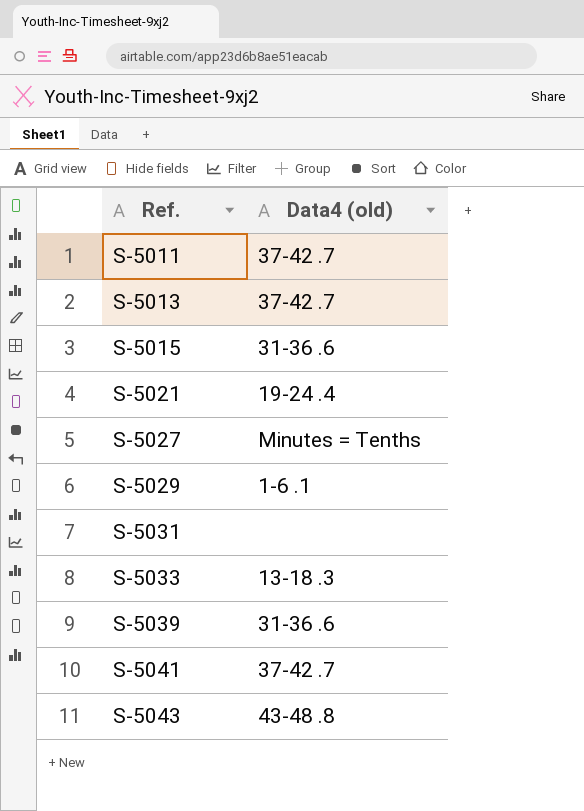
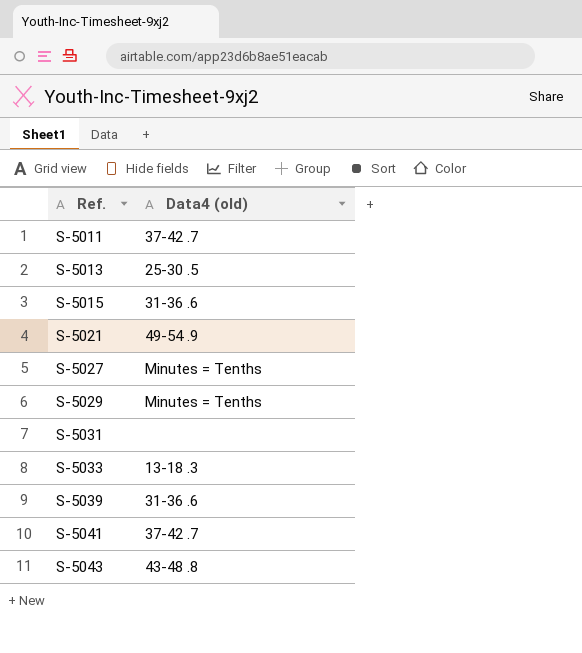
S-5013 | Data4 (old): 37-42 .7 -> 25-30 .5
S-5021 | Data4 (old): 19-24 .4 -> 49-54 .9
S-5029 | Data4 (old): 1-6 .1 -> Minutes = Tenths

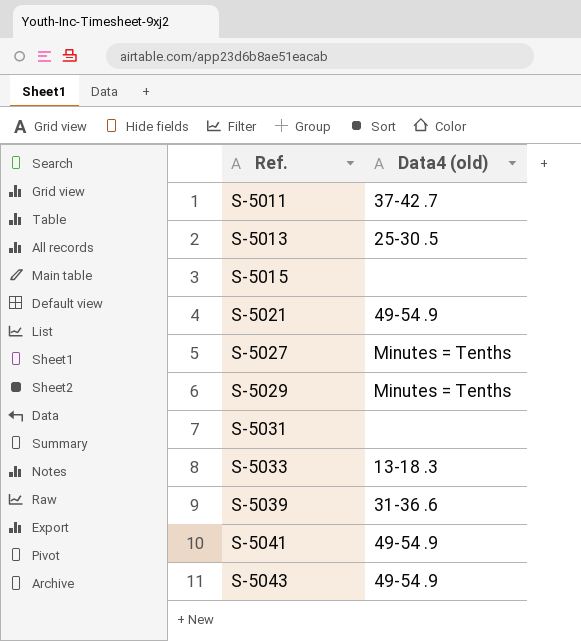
S-5015 | Data4 (old): 31-36 .6 -> none
S-5041 | Data4 (old): 37-42 .7 -> 49-54 .9
S-5043 | Data4 (old): 43-48 .8 -> 49-54 .9

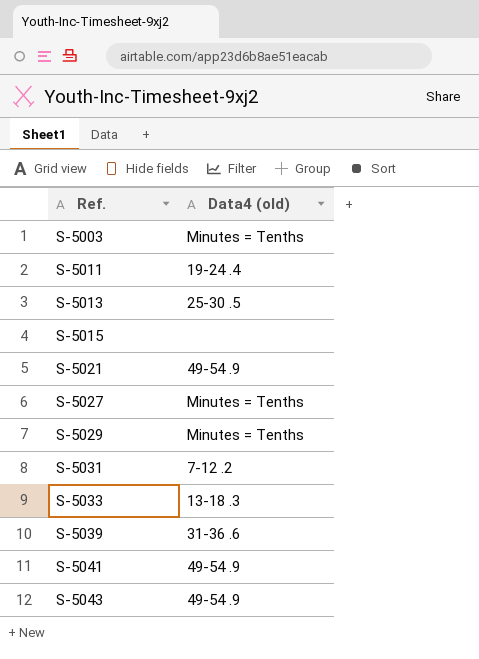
row S-5003: none -> Minutes = Tenths
S-5011 | Data4 (old): 37-42 .7 -> 19-24 .4
S-5031 | Data4 (old): none -> 7-12 .2

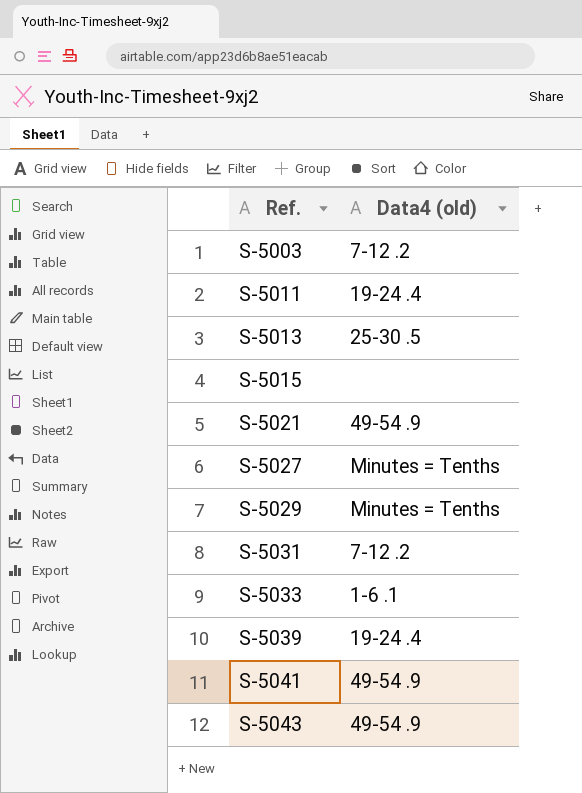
S-5003 | Data4 (old): Minutes = Tenths -> 7-12 .2
S-5033 | Data4 (old): 13-18 .3 -> 1-6 .1
S-5039 | Data4 (old): 31-36 .6 -> 19-24 .4

